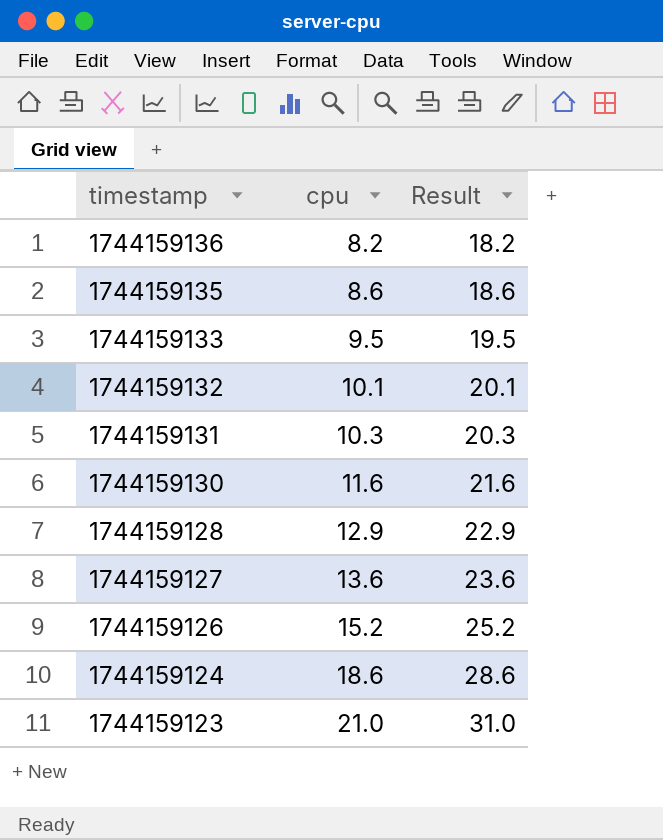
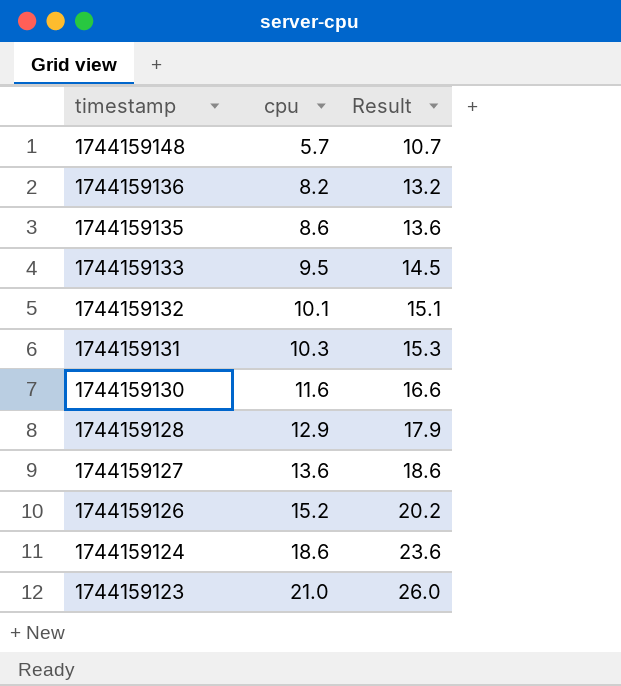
column Result | formula: [cpu] + 10 -> [cpu] + 5
row 1744159148: none -> 5.7 | 10.7

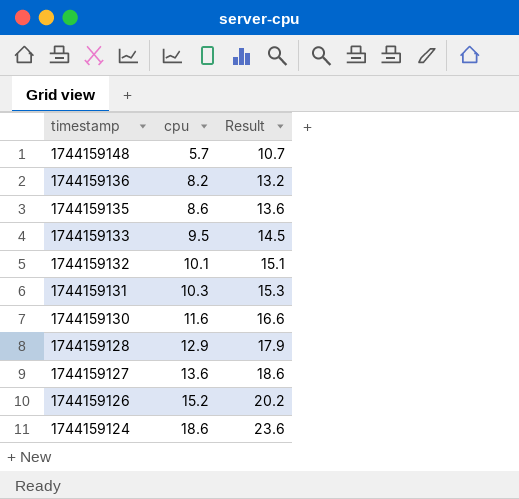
row 1744159123: 21.0 | 26.0 -> none

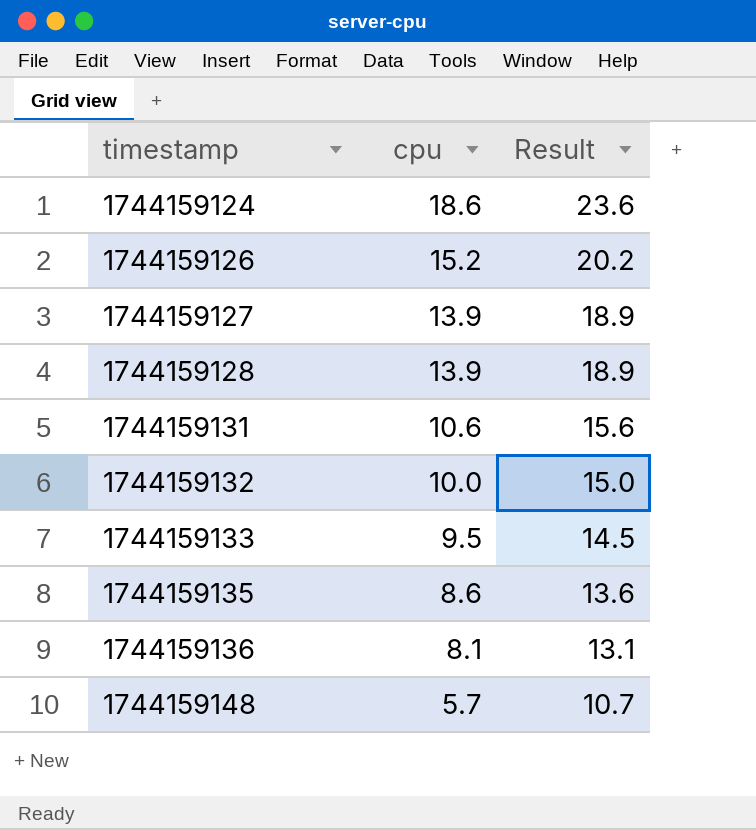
row order: timestamp descending -> timestamp ascending
row 1744159130: 11.6 | 16.6 -> none
1744159127 | cpu: 13.6 -> 13.9
1744159127 | Result: 18.6 -> 18.9
1744159128 | cpu: 12.9 -> 13.9
1744159128 | Result: 17.9 -> 18.9
1744159131 | cpu: 10.3 -> 10.6
1744159131 | Result: 15.3 -> 15.6
1744159132 | cpu: 10.1 -> 10.0
1744159132 | Result: 15.1 -> 15.0
1744159136 | cpu: 8.2 -> 8.1
1744159136 | Result: 13.2 -> 13.1

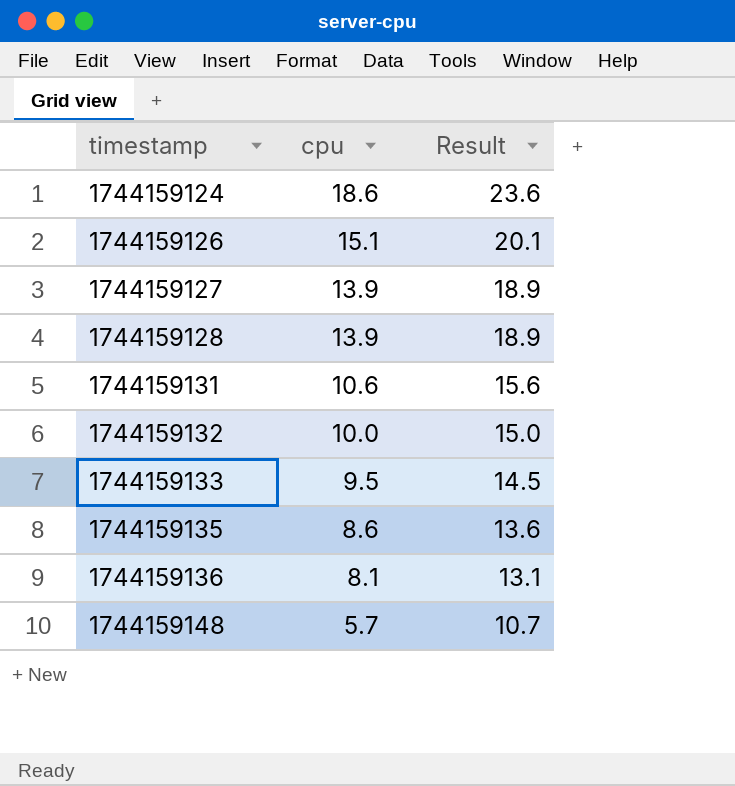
1744159126 | cpu: 15.2 -> 15.1
1744159126 | Result: 20.2 -> 20.1

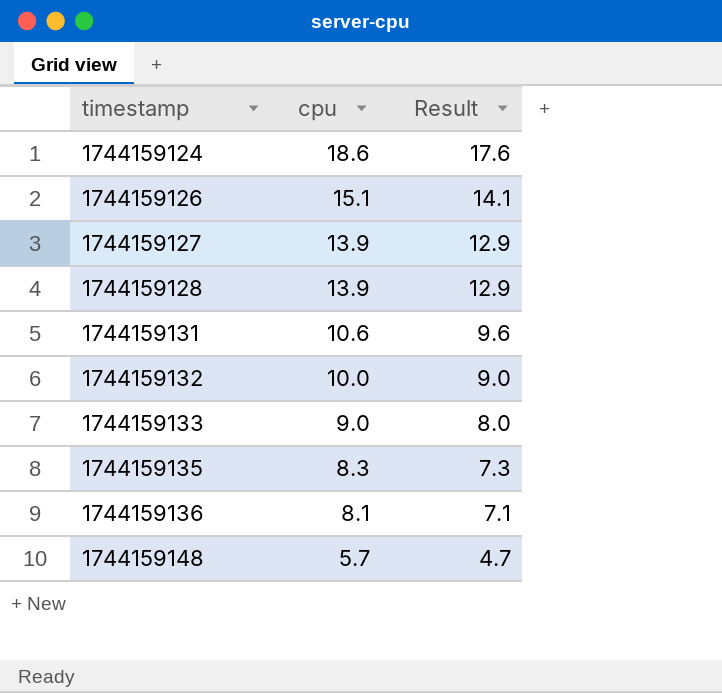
column Result | formula: [cpu] + 5 -> [cpu] - 1
1744159133 | cpu: 9.5 -> 9.0
1744159135 | cpu: 8.6 -> 8.3

